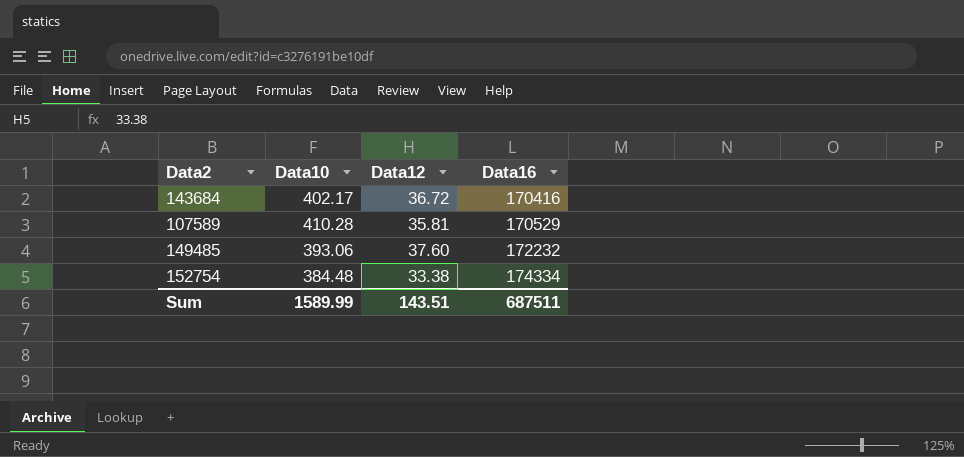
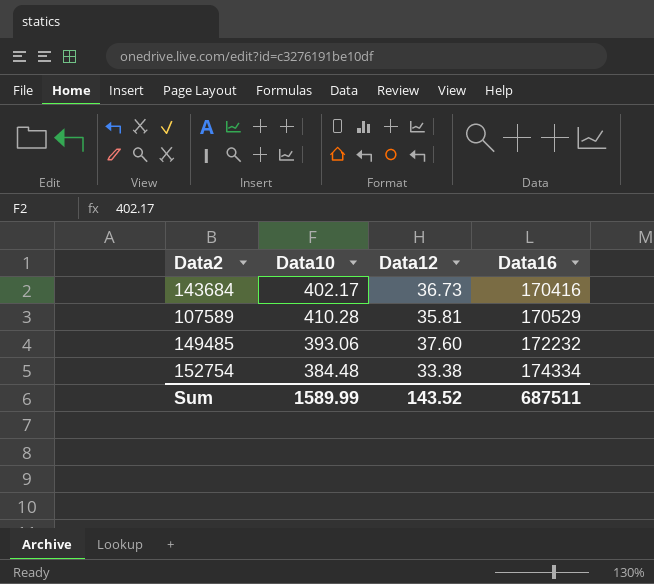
143684 | Data12: 36.72 -> 36.73
Sum | Data12: 143.51 -> 143.52

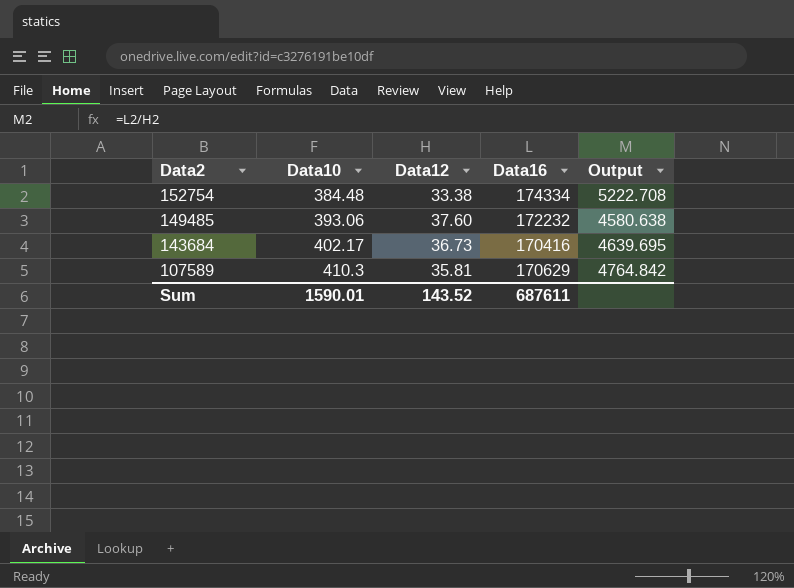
row order: Data16 ascending -> Data2 descending
column Output | formula: none -> [Data16] / [Data12]
107589 | Data10: 410.28 -> 410.3
107589 | Data16: 170529 -> 170629
Sum | Data10: 1589.99 -> 1590.01
Sum | Data16: 687511 -> 687611

